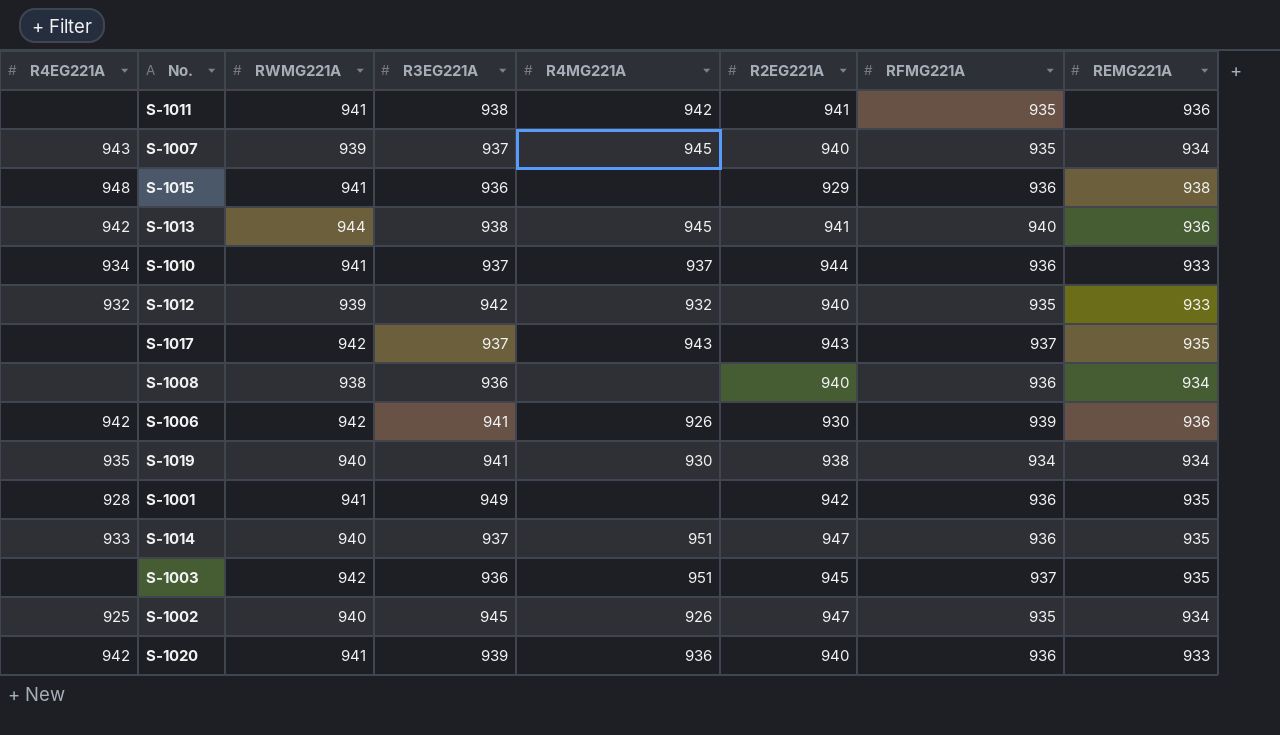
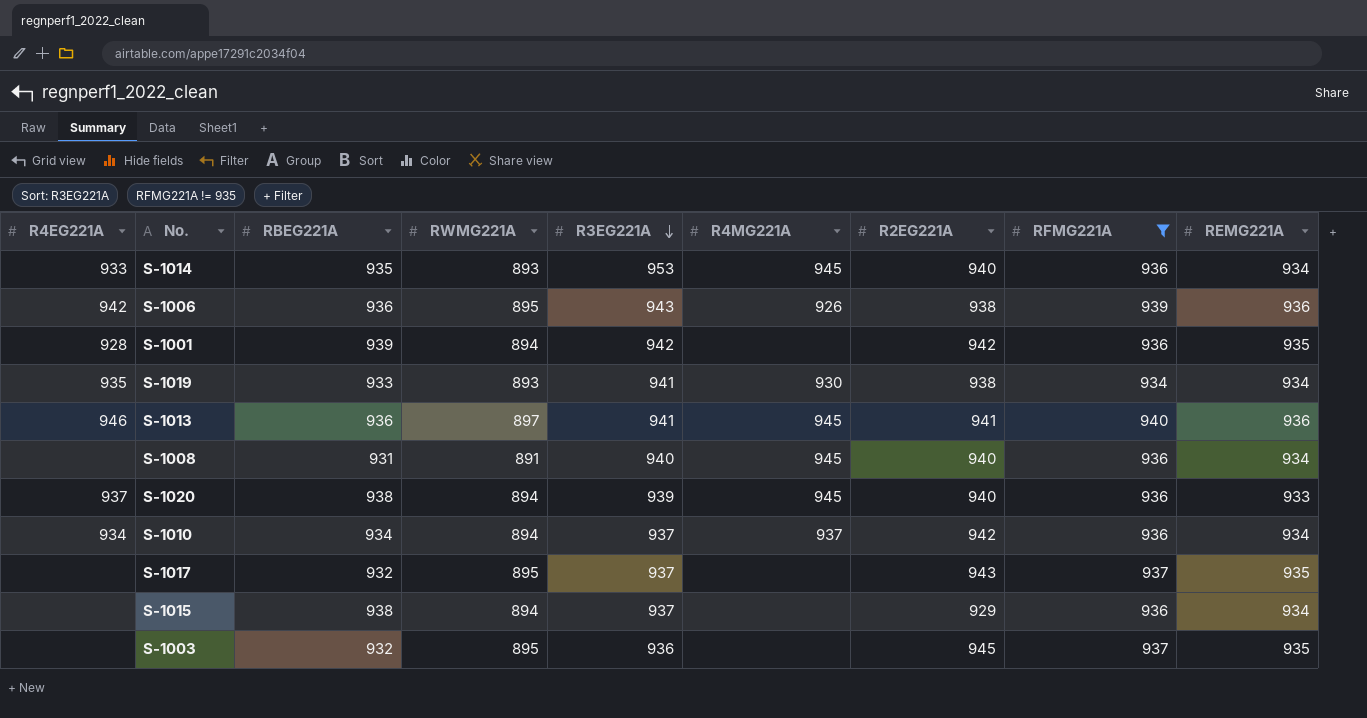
filter: none -> RFMG221A != 935
row order: none -> R3EG221A descending
column RBEG221A | position: none -> 3
S-1014 | RWMG221A: 940 -> 893
S-1014 | R3EG221A: 937 -> 953
S-1014 | R4MG221A: 951 -> 945
S-1014 | R2EG221A: 947 -> 940
S-1014 | REMG221A: 935 -> 934
S-1006 | RWMG221A: 942 -> 895
S-1006 | R3EG221A: 941 -> 943
S-1006 | R2EG221A: 930 -> 938
S-1001 | RWMG221A: 941 -> 894
S-1001 | R3EG221A: 949 -> 942
S-1019 | RWMG221A: 940 -> 893
S-1013 | R4EG221A: 942 -> 946
S-1013 | RWMG221A: 944 -> 897
S-1013 | R3EG221A: 938 -> 941
S-1008 | RWMG221A: 938 -> 891
S-1008 | R3EG221A: 936 -> 940
S-1008 | R4MG221A: none -> 945
S-1020 | R4EG221A: 942 -> 937
S-1020 | RWMG221A: 941 -> 894
S-1020 | R4MG221A: 936 -> 945
S-1010 | RWMG221A: 941 -> 894
S-1010 | R2EG221A: 944 -> 942
S-1010 | REMG221A: 933 -> 934
S-1017 | RWMG221A: 942 -> 895
S-1017 | R4MG221A: 943 -> none
S-1015 | R4EG221A: 948 -> none
S-1015 | RWMG221A: 941 -> 894
S-1015 | R3EG221A: 936 -> 937
S-1015 | REMG221A: 938 -> 934
S-1003 | RWMG221A: 942 -> 895
S-1003 | R4MG221A: 951 -> none

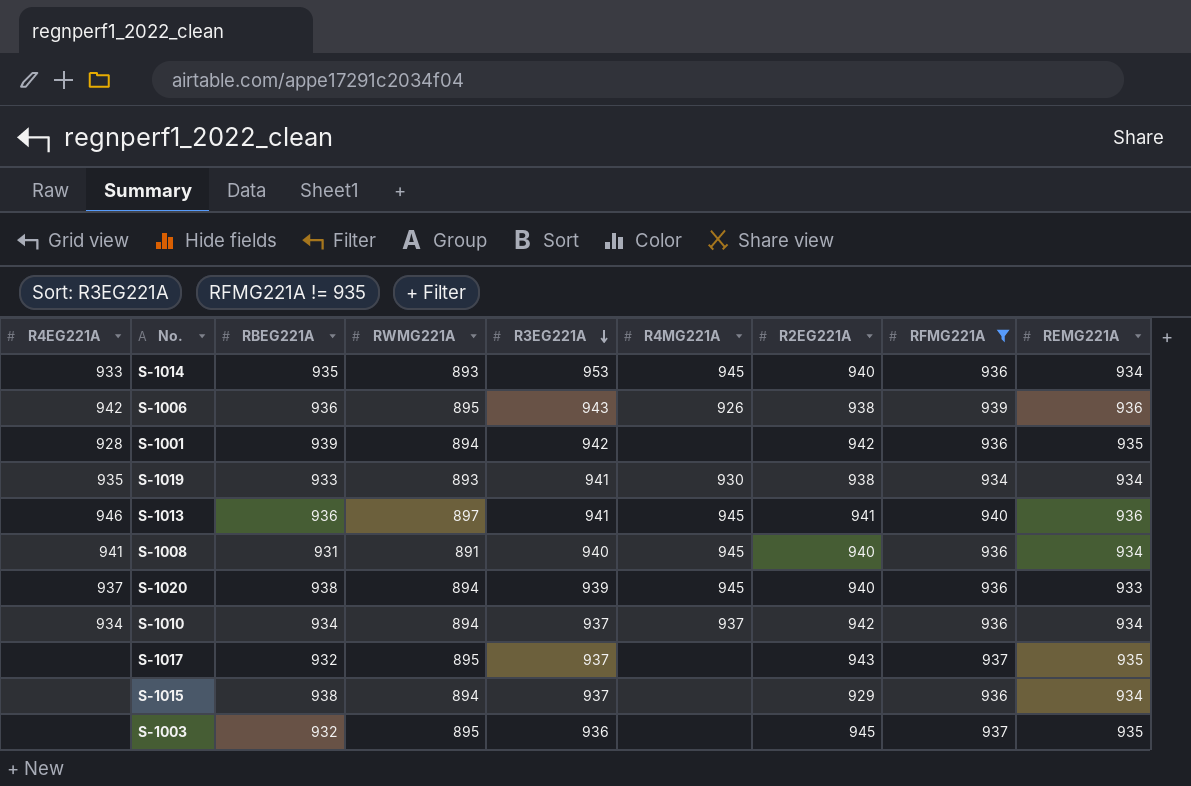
S-1008 | R4EG221A: none -> 941

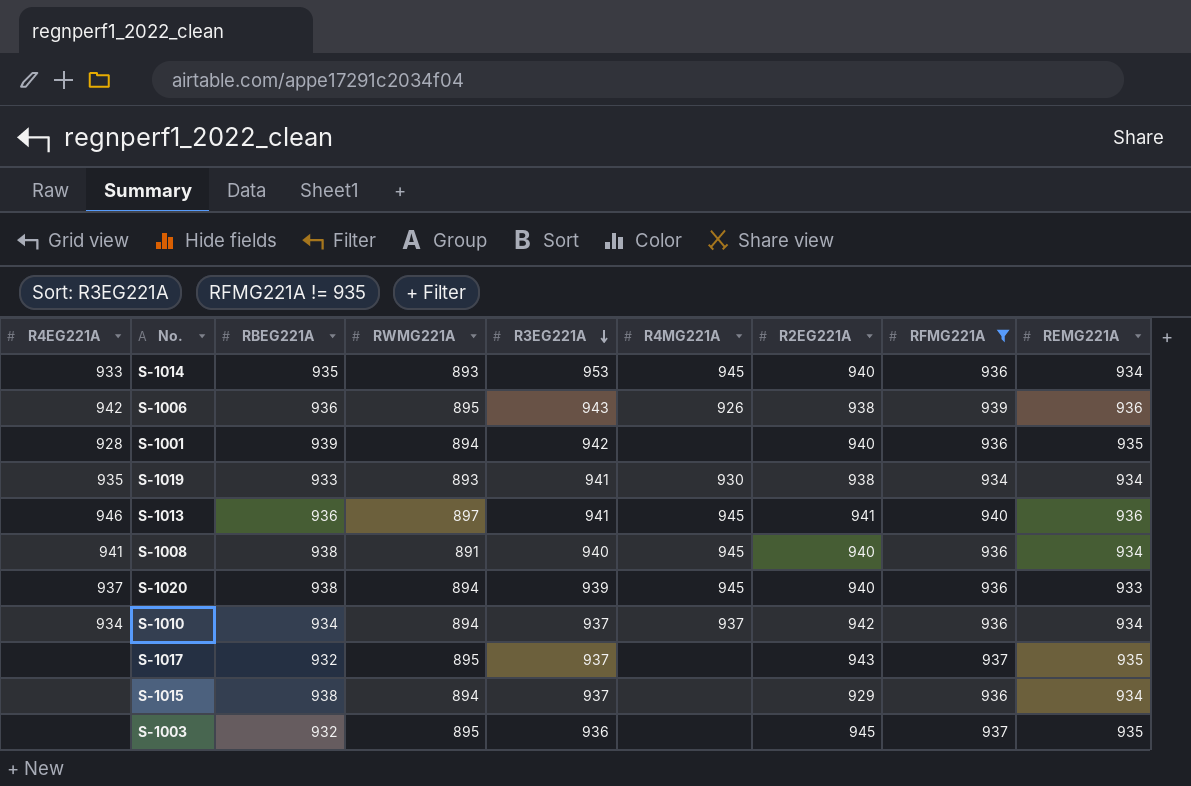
S-1001 | R2EG221A: 942 -> 940
S-1008 | RBEG221A: 931 -> 938

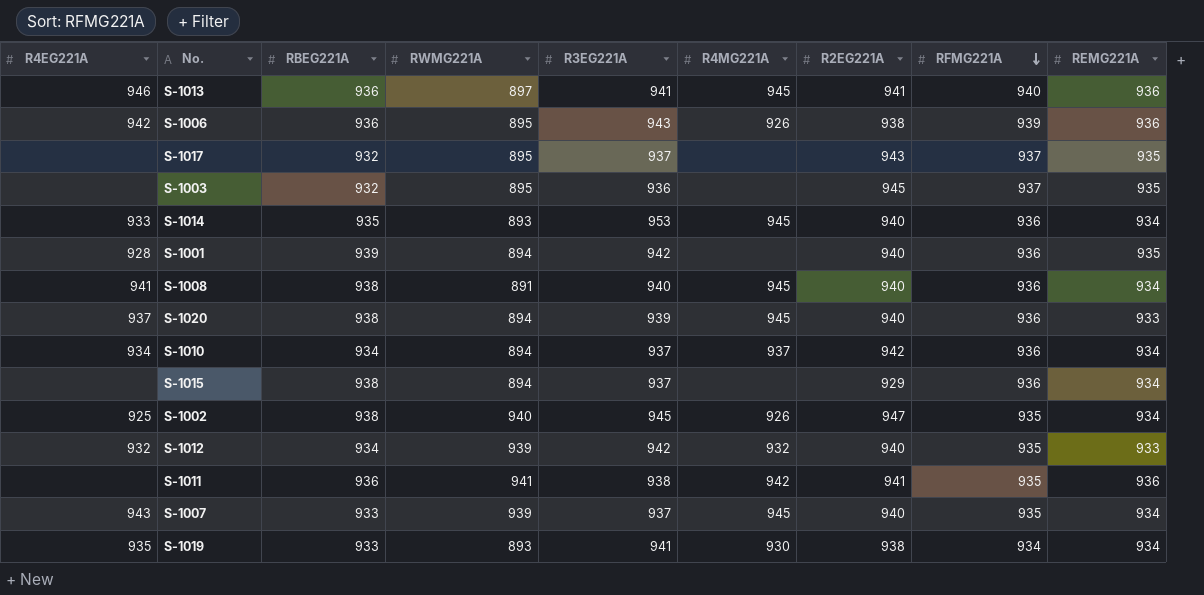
filter: RFMG221A != 935 -> none
row order: R3EG221A descending -> RFMG221A descending

